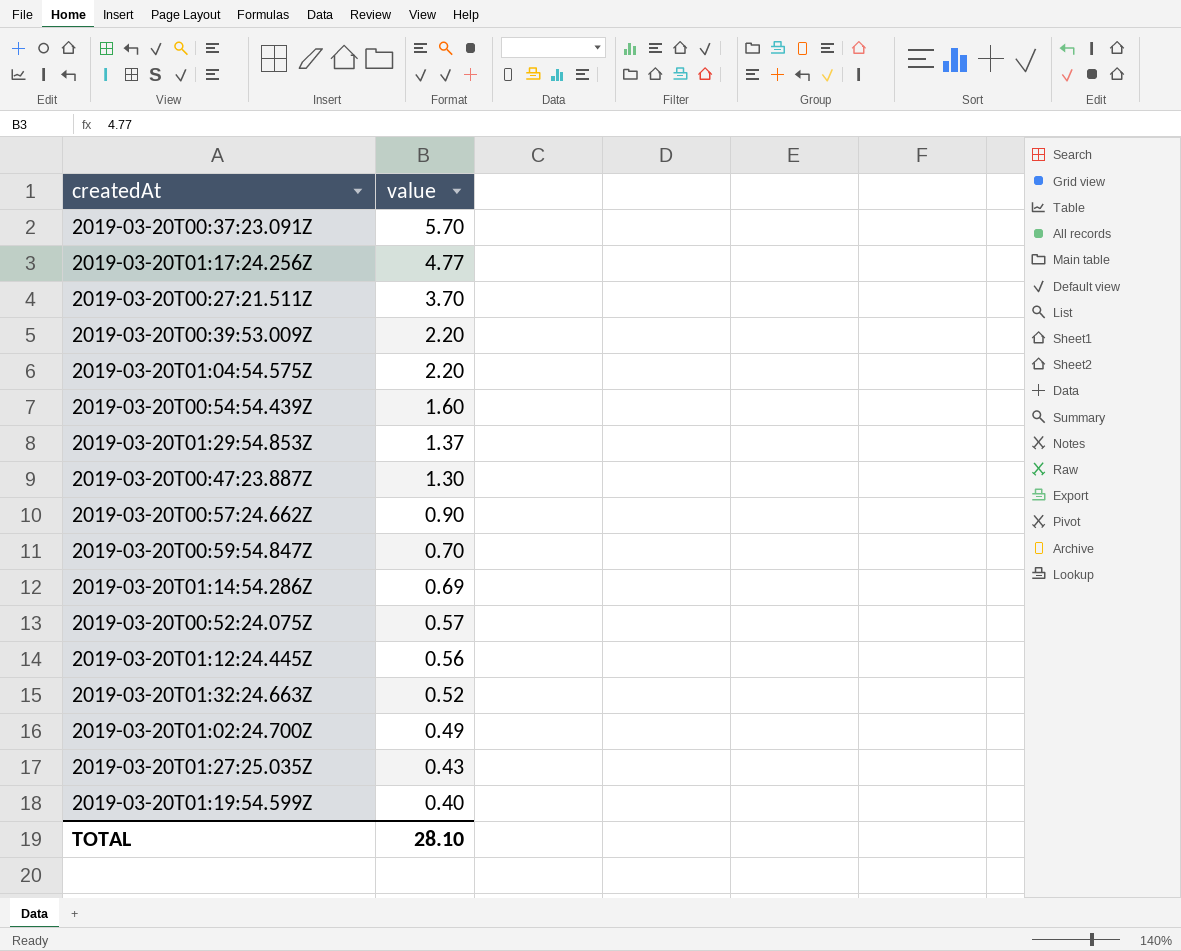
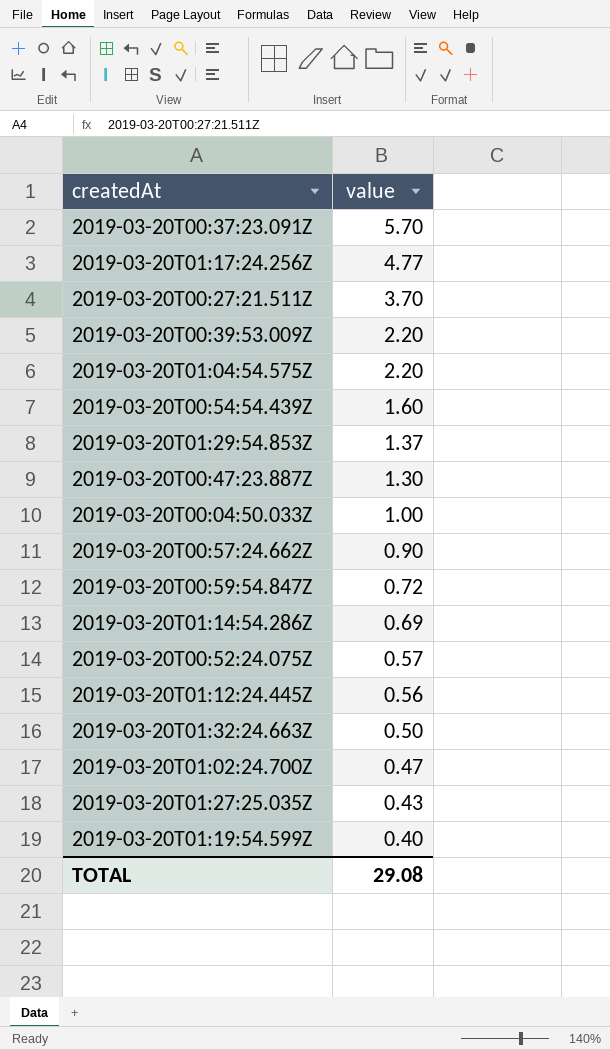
row 2019-03-20T00:04:50.033Z: none -> 1.00
2019-03-20T00:59:54.847Z | value: 0.70 -> 0.72
2019-03-20T01:32:24.663Z | value: 0.52 -> 0.50
2019-03-20T01:02:24.700Z | value: 0.49 -> 0.47
TOTAL | value: 28.10 -> 29.08

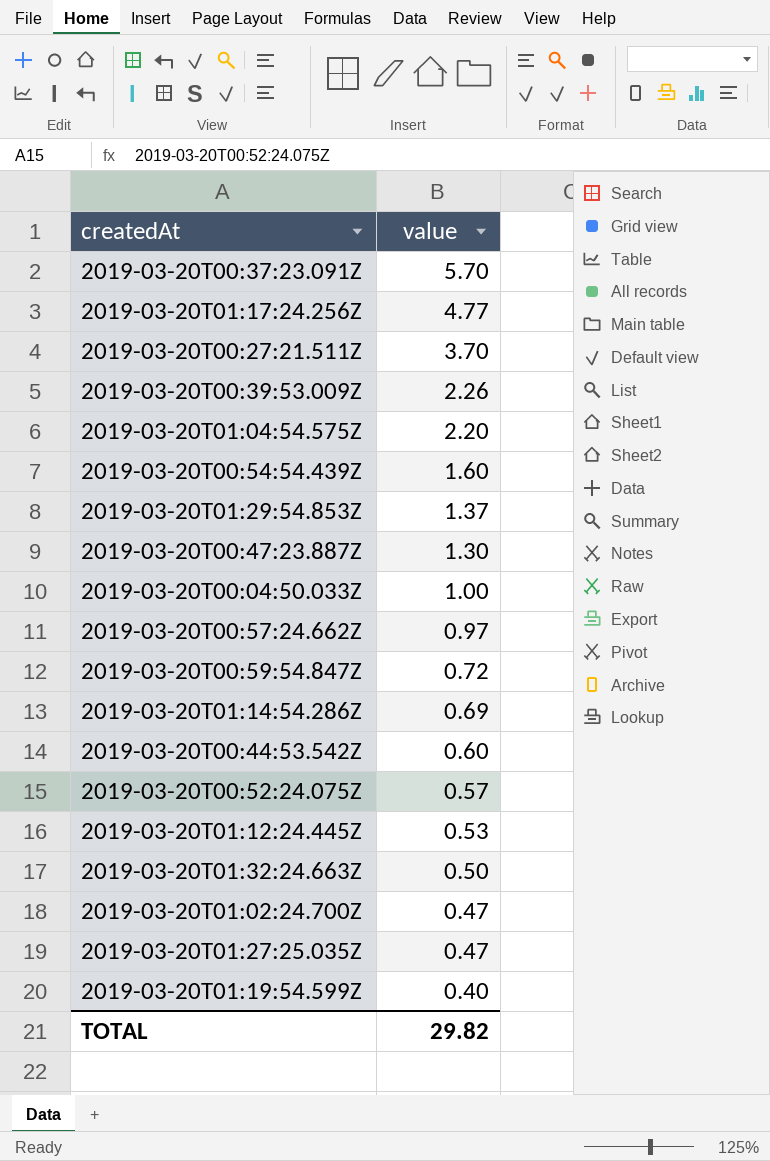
2019-03-20T00:39:53.009Z | value: 2.20 -> 2.26
2019-03-20T00:57:24.662Z | value: 0.90 -> 0.97
row 2019-03-20T00:44:53.542Z: none -> 0.60
2019-03-20T01:12:24.445Z | value: 0.56 -> 0.53
2019-03-20T01:27:25.035Z | value: 0.43 -> 0.47
TOTAL | value: 29.08 -> 29.82

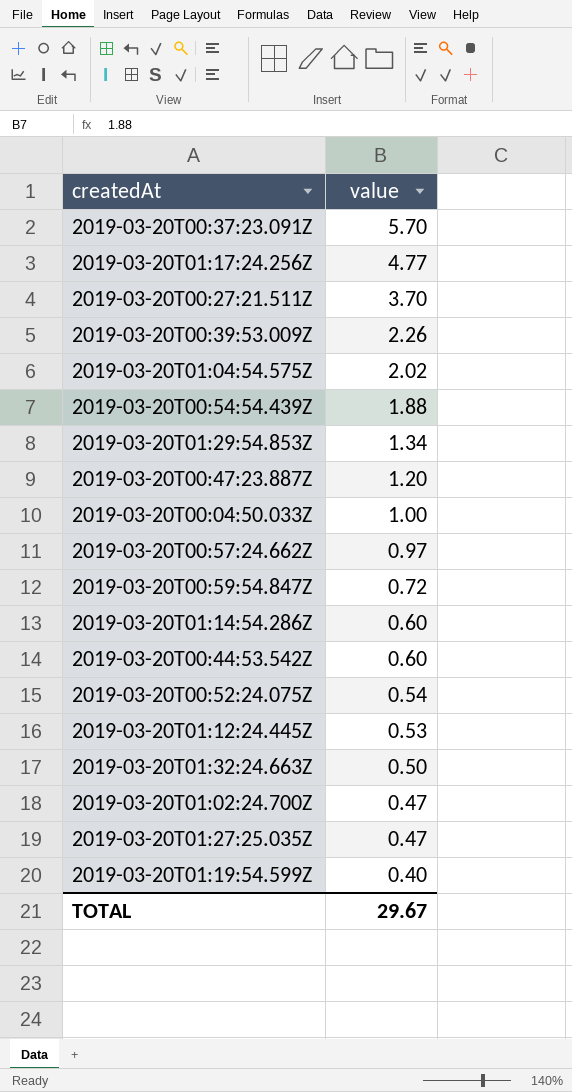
2019-03-20T01:04:54.575Z | value: 2.20 -> 2.02
2019-03-20T00:54:54.439Z | value: 1.60 -> 1.88
2019-03-20T01:29:54.853Z | value: 1.37 -> 1.34
2019-03-20T00:47:23.887Z | value: 1.30 -> 1.20
2019-03-20T01:14:54.286Z | value: 0.69 -> 0.60
2019-03-20T00:52:24.075Z | value: 0.57 -> 0.54
TOTAL | value: 29.82 -> 29.67

